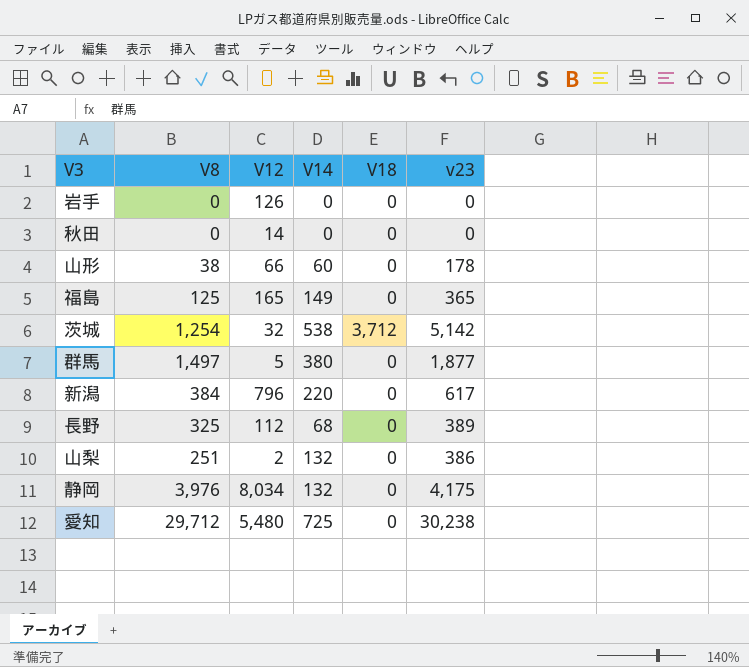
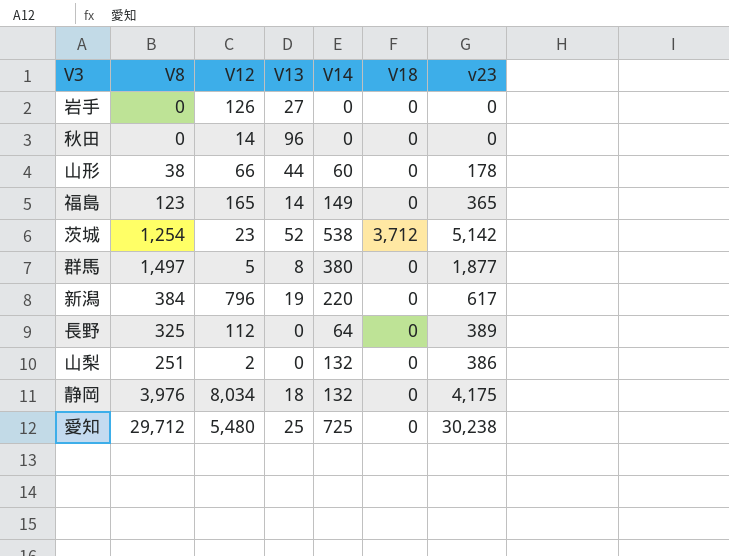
column V13 | position: none -> 4
福島 | V8: 125 -> 123
茨城 | V12: 32 -> 23
長野 | V14: 68 -> 64

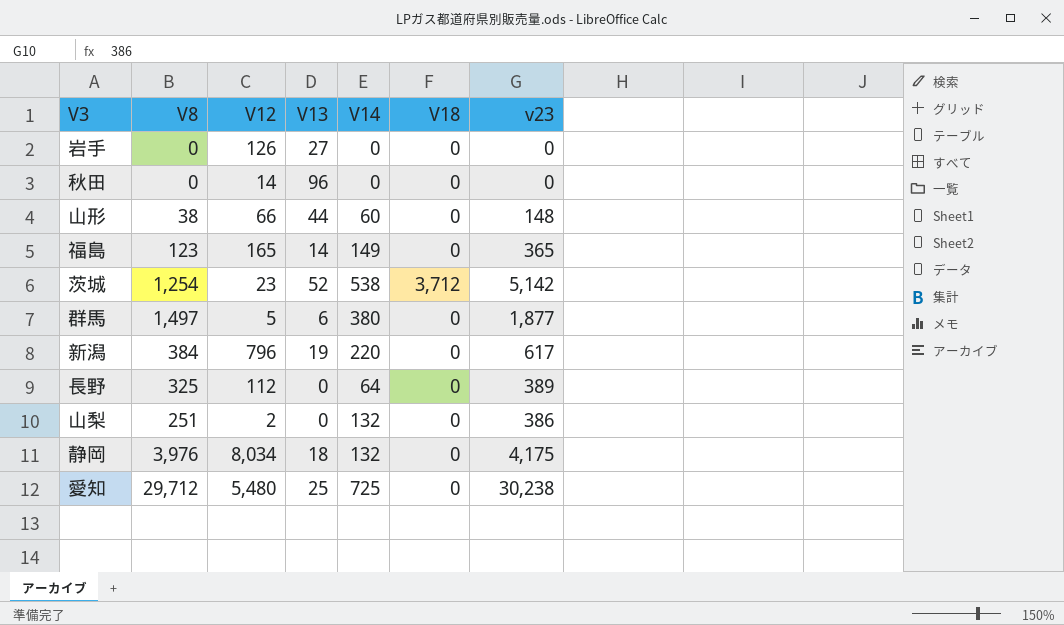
山形 | v23: 178 -> 148
群馬 | V13: 8 -> 6

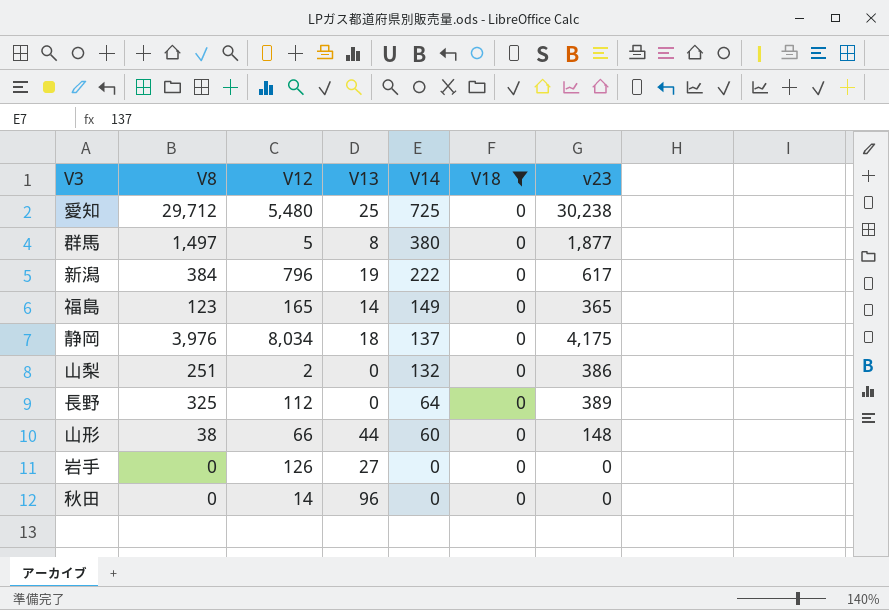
filter: none -> V18 = 0
row order: none -> V14 descending
群馬 | V13: 6 -> 8
新潟 | V14: 220 -> 222
静岡 | V14: 132 -> 137

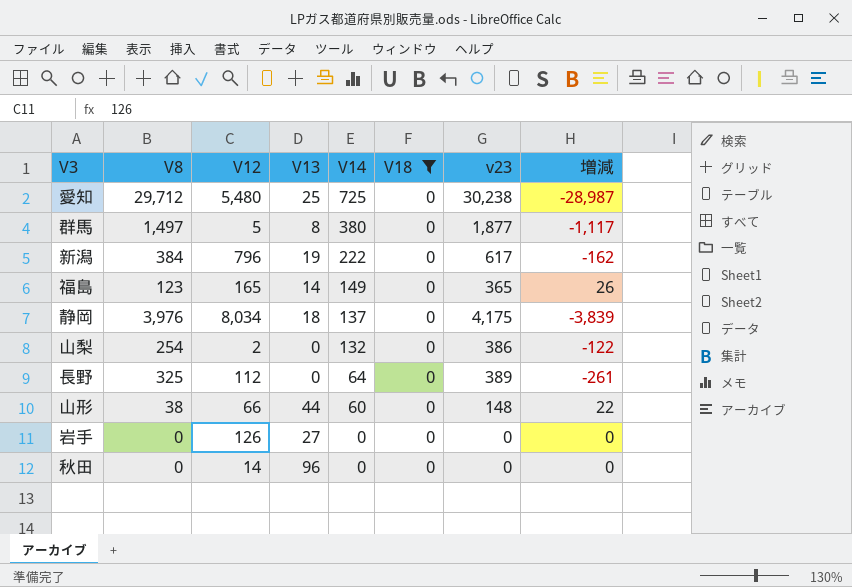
column 増減 | formula: none -> [V14] - [V8]
山梨 | V8: 251 -> 254

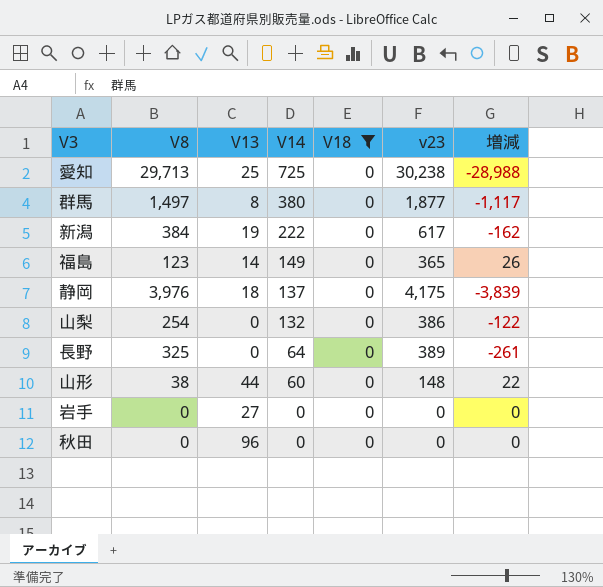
column V12 | position: 3 -> none
愛知 | V8: 29,712 -> 29,713
愛知 | 増減: -28,987 -> -28,988

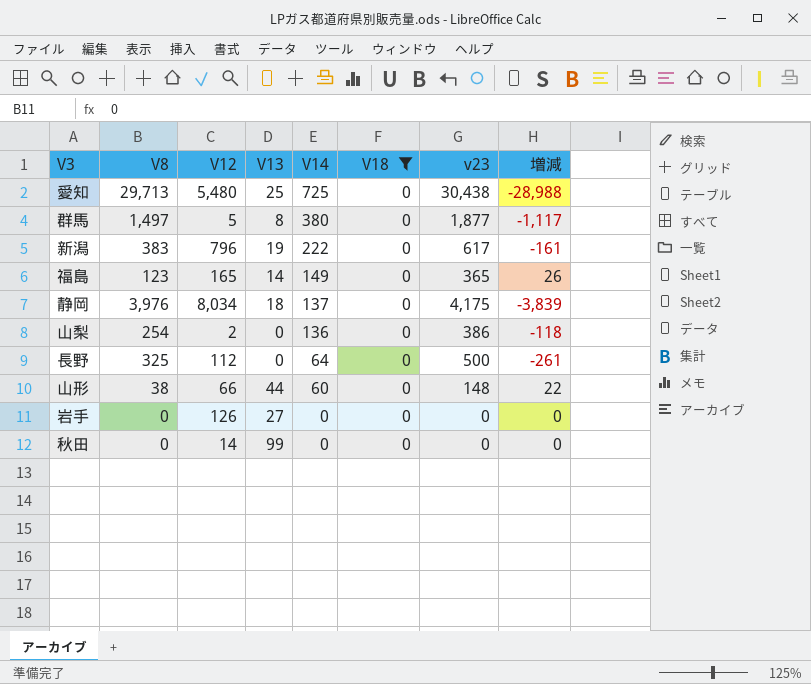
column V12 | position: none -> 3
愛知 | v23: 30,238 -> 30,438
新潟 | V8: 384 -> 383
新潟 | 増減: -162 -> -161
山梨 | V14: 132 -> 136
山梨 | 増減: -122 -> -118
長野 | v23: 389 -> 500
秋田 | V13: 96 -> 99

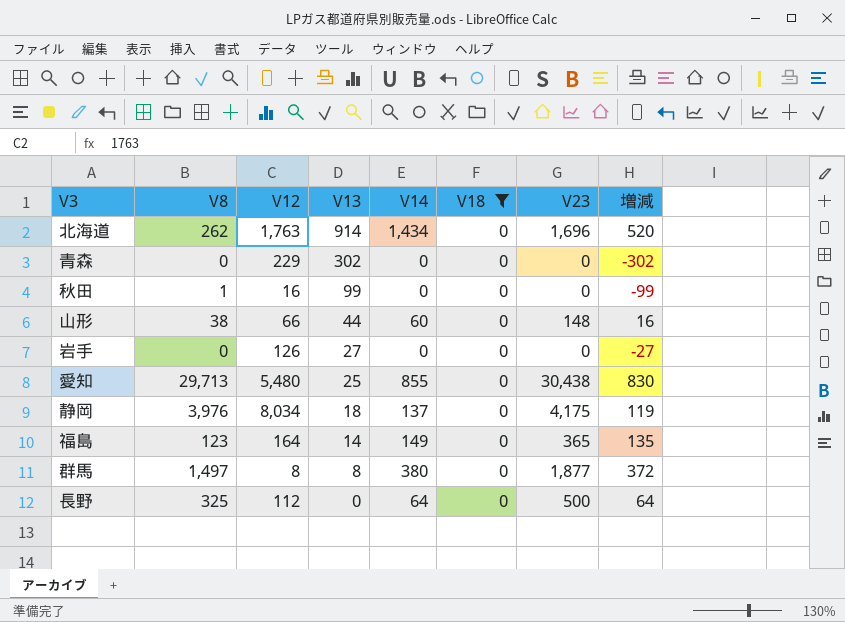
row order: V14 descending -> V13 descending
column name: v23 -> V23
column 増減 | formula: [V14] - [V8] -> [V14] - [V13]
row 新潟: 383 | 796 | 19 | 222 | 0 | 617 | -161 -> none
row 山梨: 254 | 2 | 0 | 136 | 0 | 386 | -118 -> none
row 北海道: none -> 262 | 1,763 | 914 | 1,434 | 0 | 1,696 | 520
row 青森: none -> 0 | 229 | 302 | 0 | 0 | 0 | -302
秋田 | V8: 0 -> 1
秋田 | V12: 14 -> 16
愛知 | V14: 725 -> 855
福島 | V12: 165 -> 164
群馬 | V12: 5 -> 8

